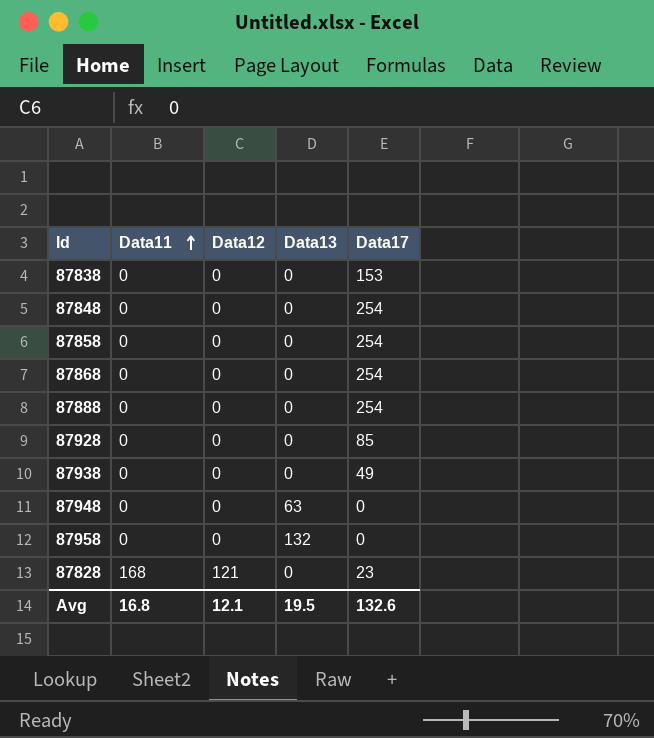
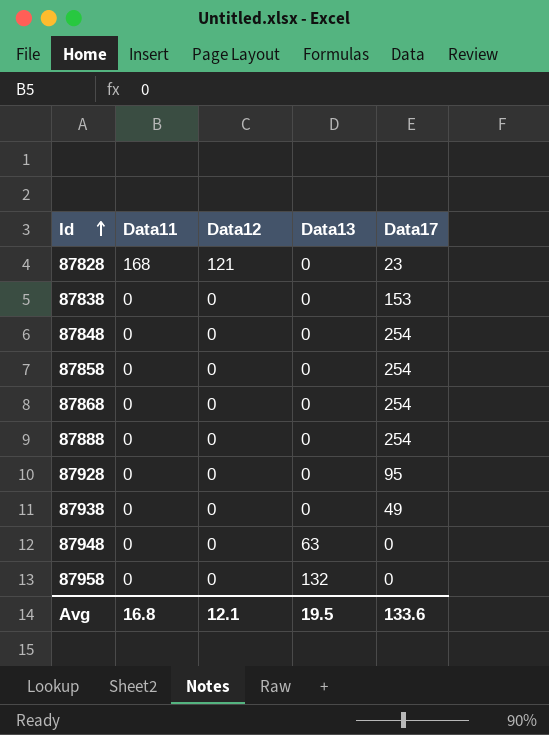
row order: Data11 ascending -> Id ascending
87928 | Data17: 85 -> 95
Avg | Data17: 132.6 -> 133.6

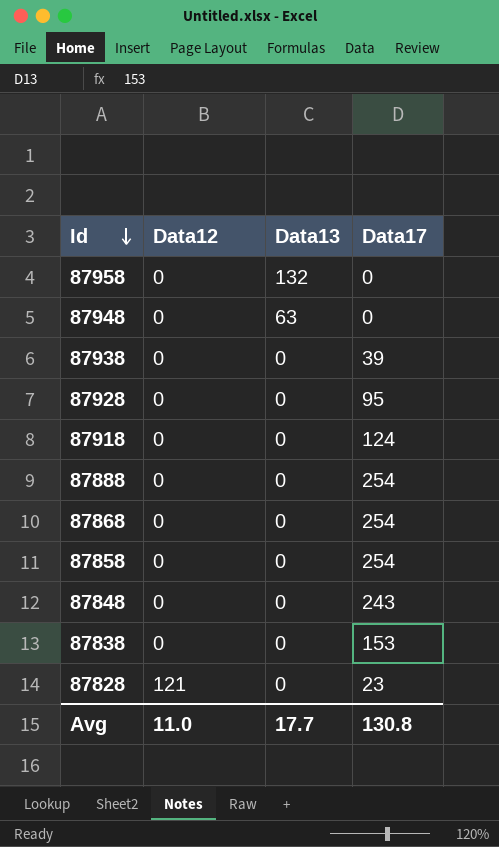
row order: Id ascending -> Id descending
column Data11 | position: 2 -> none
87938 | Data17: 49 -> 39
row 87918: none -> 0 | 0 | 124
87848 | Data17: 254 -> 243
Avg | Data12: 12.1 -> 11.0
Avg | Data13: 19.5 -> 17.7
Avg | Data17: 133.6 -> 130.8

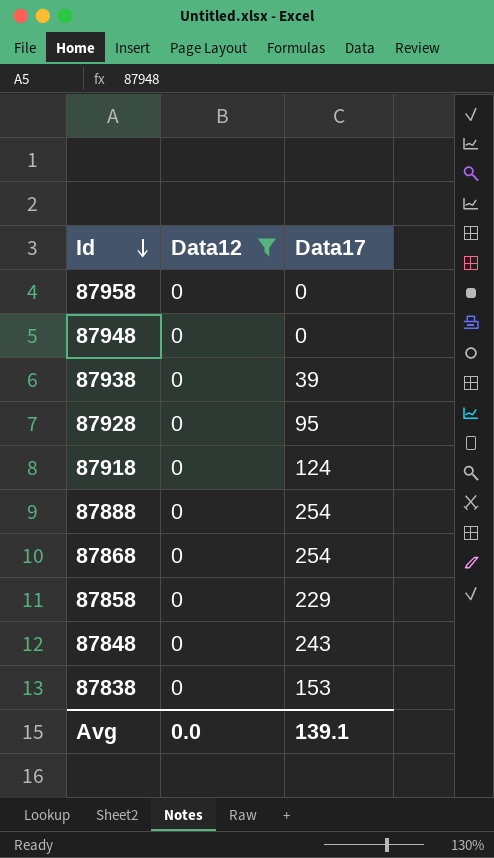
filter: none -> Data12 = 0
column Data13 | position: 3 -> none
87858 | Data17: 254 -> 229
Avg | Data12: 11.0 -> 0.0
Avg | Data17: 130.8 -> 139.1

